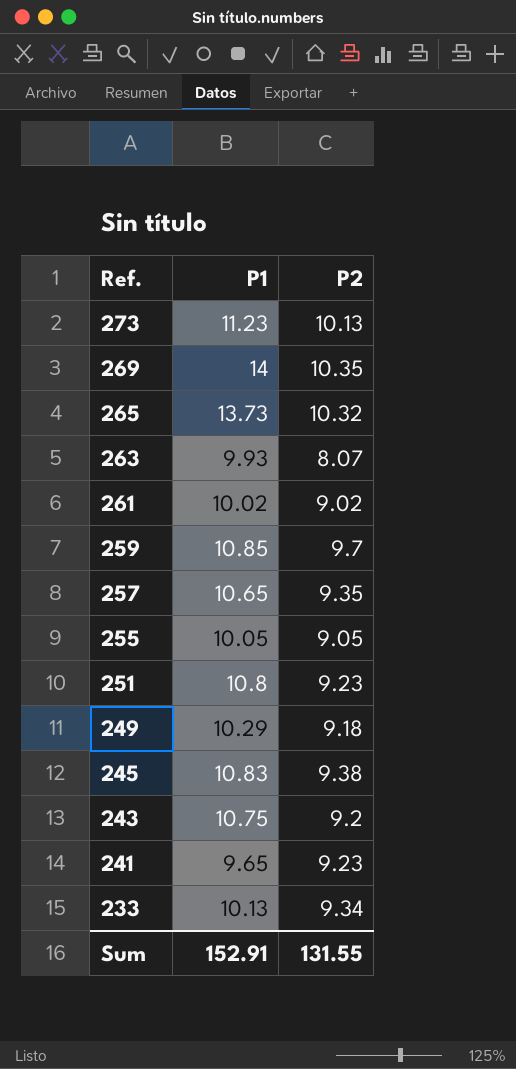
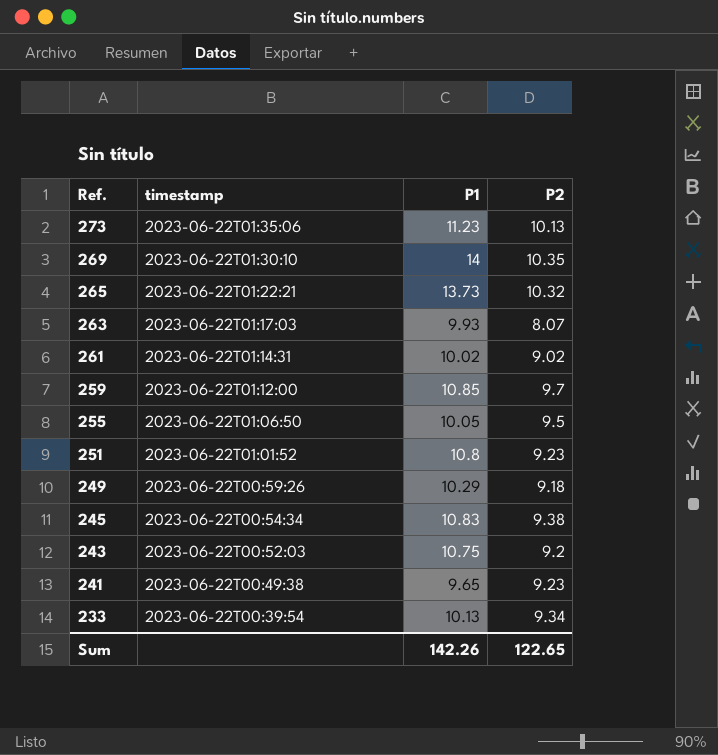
column timestamp | position: none -> 2
row 257: 10.65 | 9.35 -> none
255 | P2: 9.05 -> 9.5
Sum | P1: 152.91 -> 142.26
Sum | P2: 131.55 -> 122.65

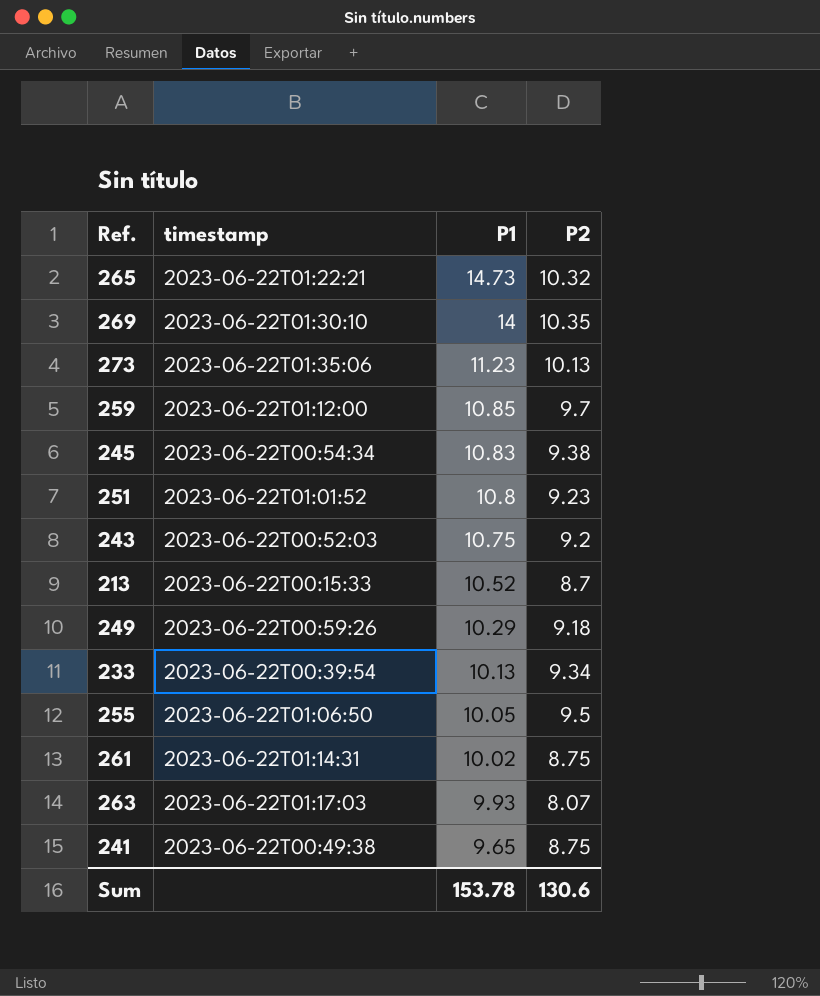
row order: Ref. descending -> P1 descending
265 | P1: 13.73 -> 14.73
row 213: none -> 2023-06-22T00:15:33 | 10.52 | 8.7
261 | P2: 9.02 -> 8.75
241 | P2: 9.23 -> 8.75
Sum | P1: 142.26 -> 153.78
Sum | P2: 122.65 -> 130.6

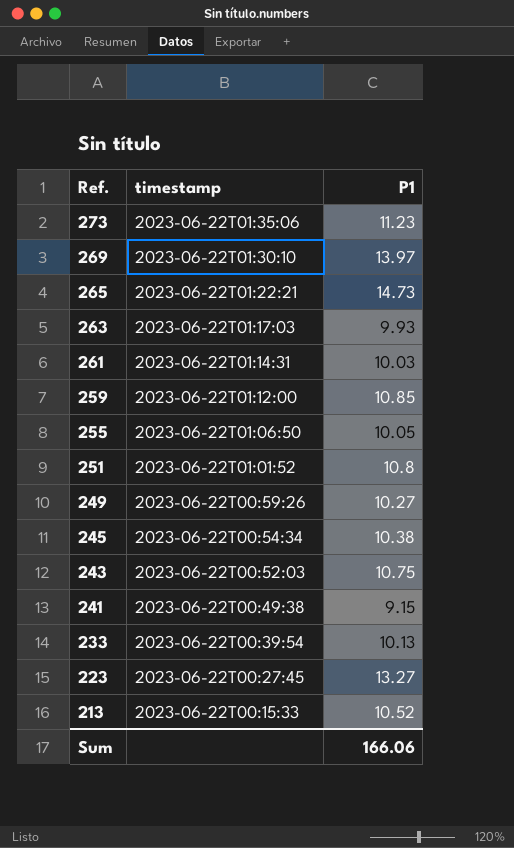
row order: P1 descending -> Ref. descending
column P2 | position: 4 -> none
269 | P1: 14 -> 13.97
261 | P1: 10.02 -> 10.03
249 | P1: 10.29 -> 10.27
245 | P1: 10.83 -> 10.38
241 | P1: 9.65 -> 9.15
row 223: none -> 2023-06-22T00:27:45 | 13.27
Sum | P1: 153.78 -> 166.06

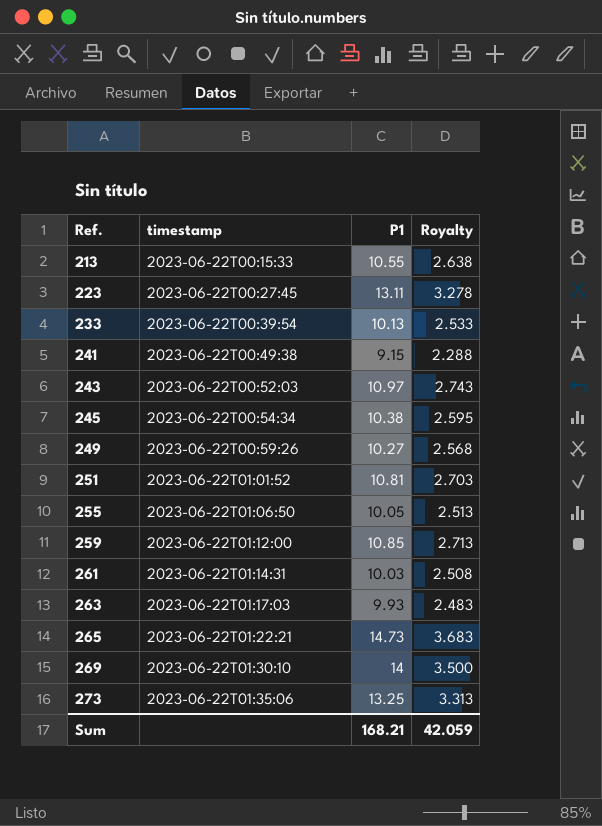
row order: Ref. descending -> Ref. ascending
column Royalty | formula: none -> [P1] * 0.25
213 | P1: 10.52 -> 10.55
223 | P1: 13.27 -> 13.11
243 | P1: 10.75 -> 10.97
251 | P1: 10.8 -> 10.81
269 | P1: 13.97 -> 14
273 | P1: 11.23 -> 13.25
Sum | P1: 166.06 -> 168.21

